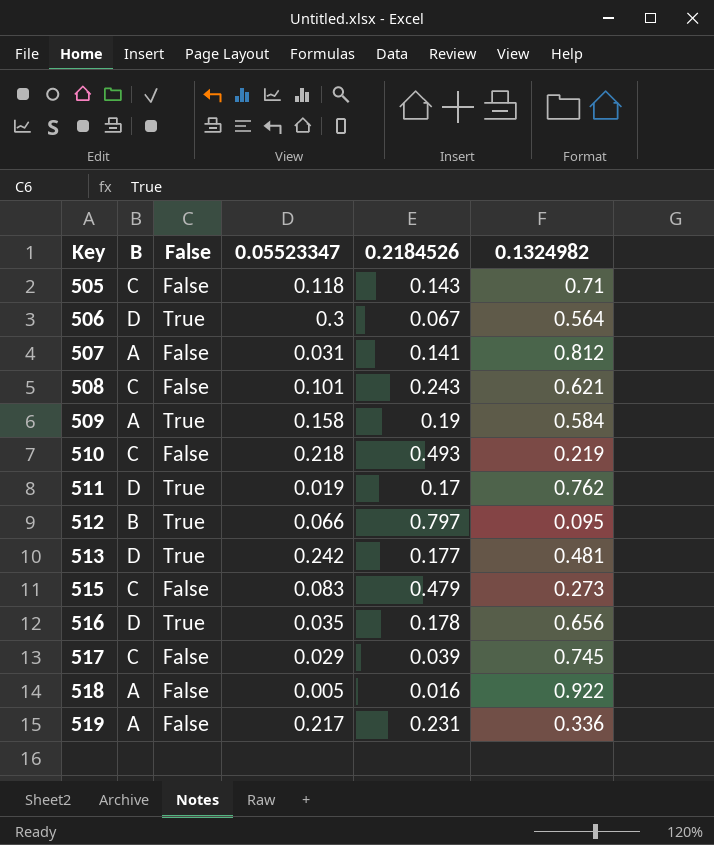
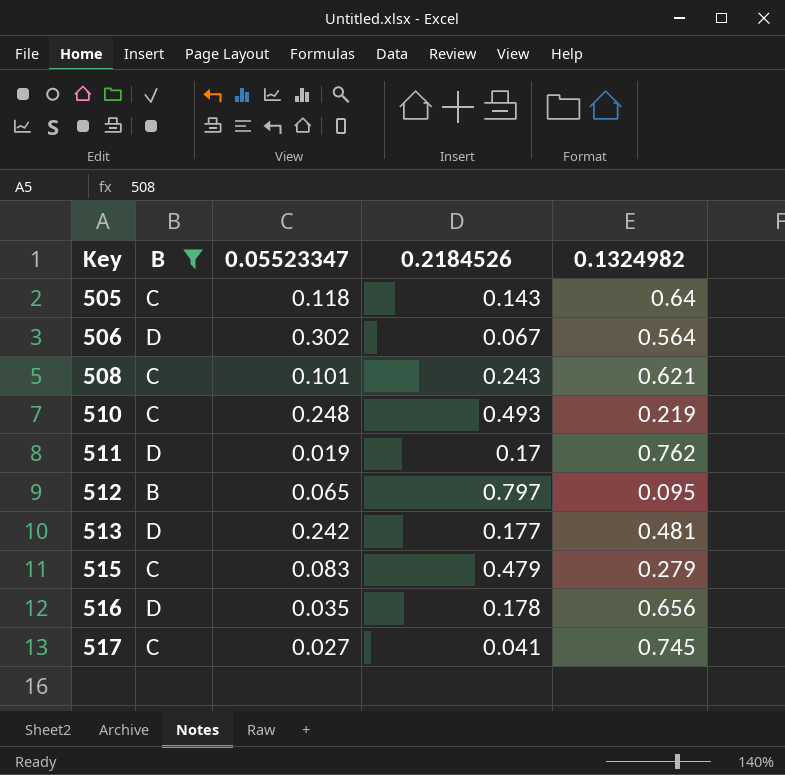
filter: none -> B != A
column False | position: 3 -> none
505 | 0.1324982: 0.71 -> 0.64
506 | 0.05523347: 0.3 -> 0.302
510 | 0.05523347: 0.218 -> 0.248
512 | 0.05523347: 0.066 -> 0.065
515 | 0.1324982: 0.273 -> 0.279
517 | 0.05523347: 0.029 -> 0.027
517 | 0.2184526: 0.039 -> 0.041

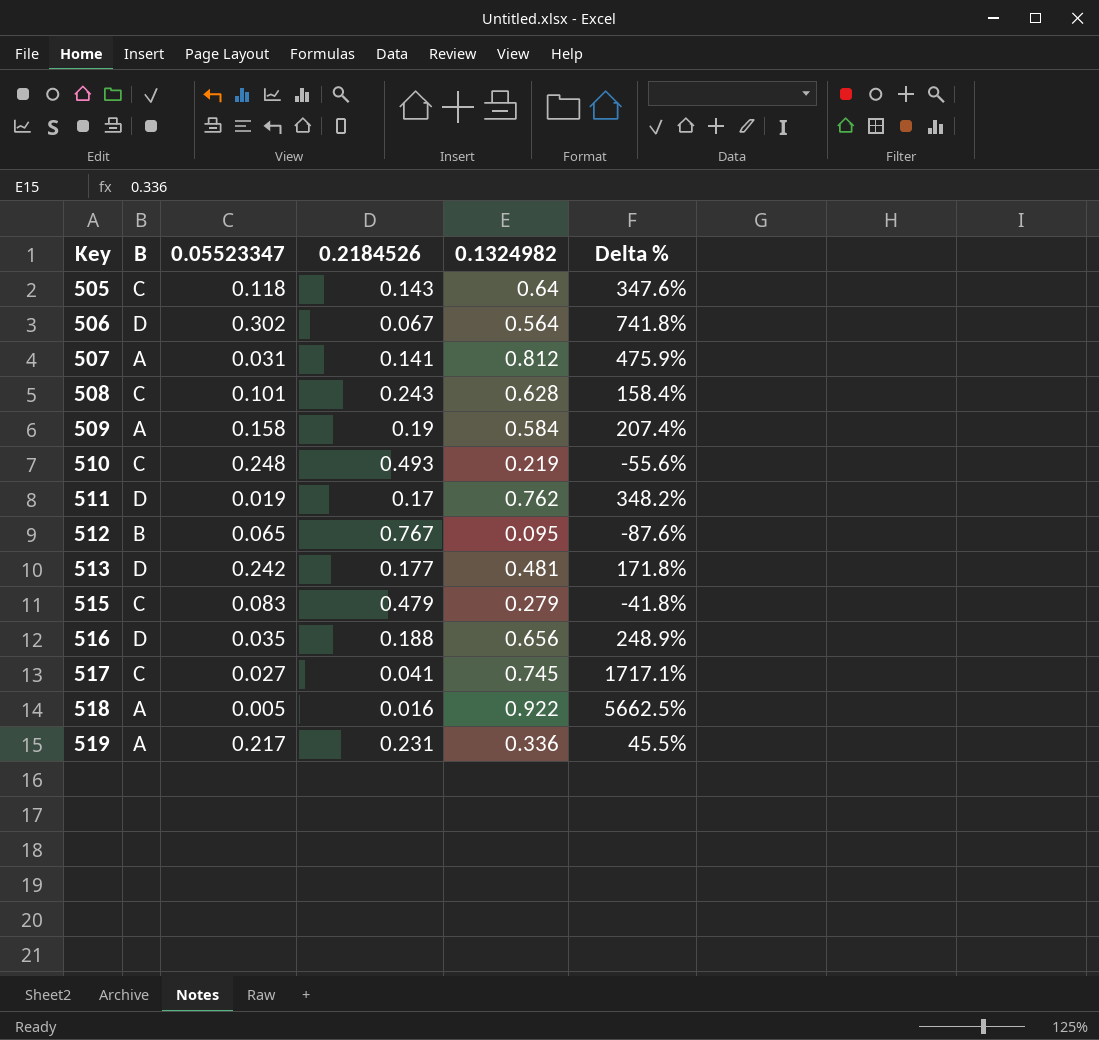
filter: B != A -> none
column Delta % | formula: none -> ([0.1324982] - [0.2184526]) / [0.2184526]
508 | 0.1324982: 0.621 -> 0.628
512 | 0.2184526: 0.797 -> 0.767
516 | 0.2184526: 0.178 -> 0.188

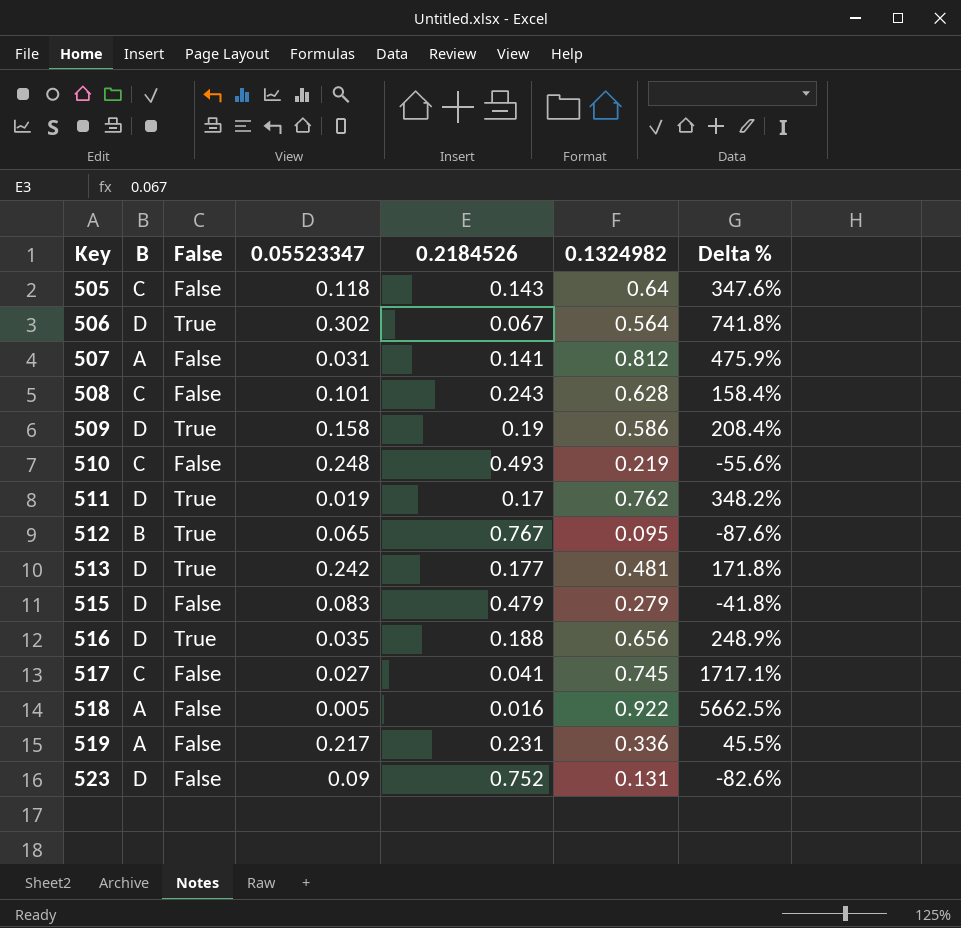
column False | position: none -> 3
509 | B: A -> D
509 | 0.1324982: 0.584 -> 0.586
509 | Delta %: 207.4% -> 208.4%
515 | B: C -> D
row 523: none -> D | False | 0.09 | 0.752 | 0.131 | -82.6%

